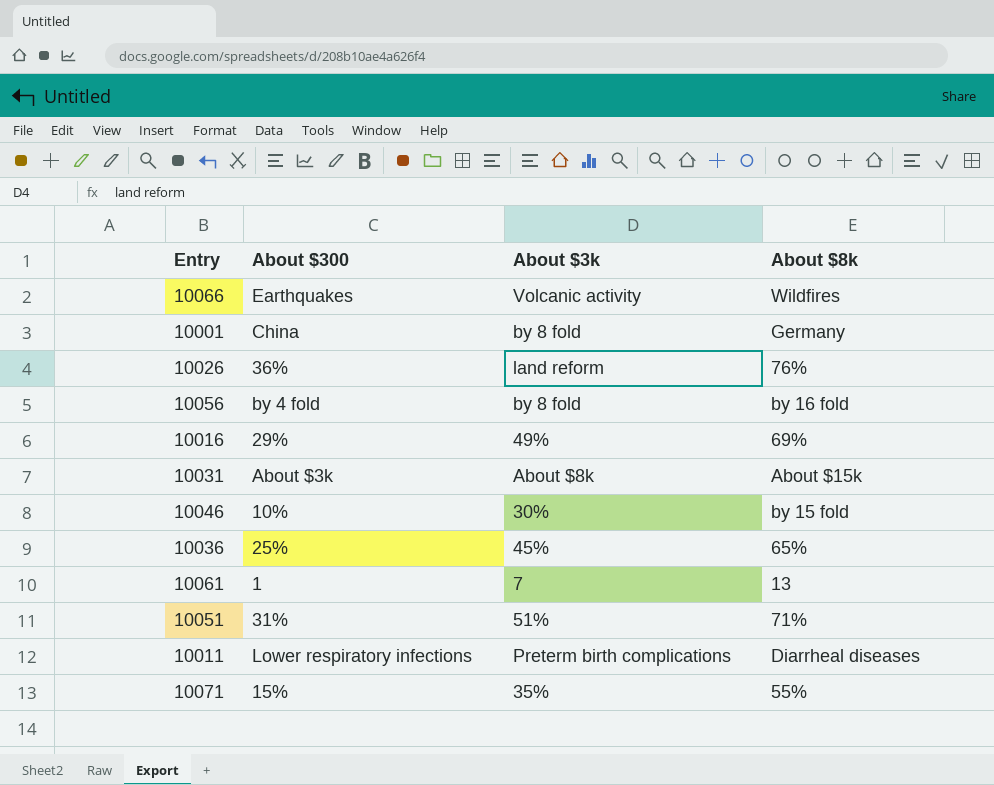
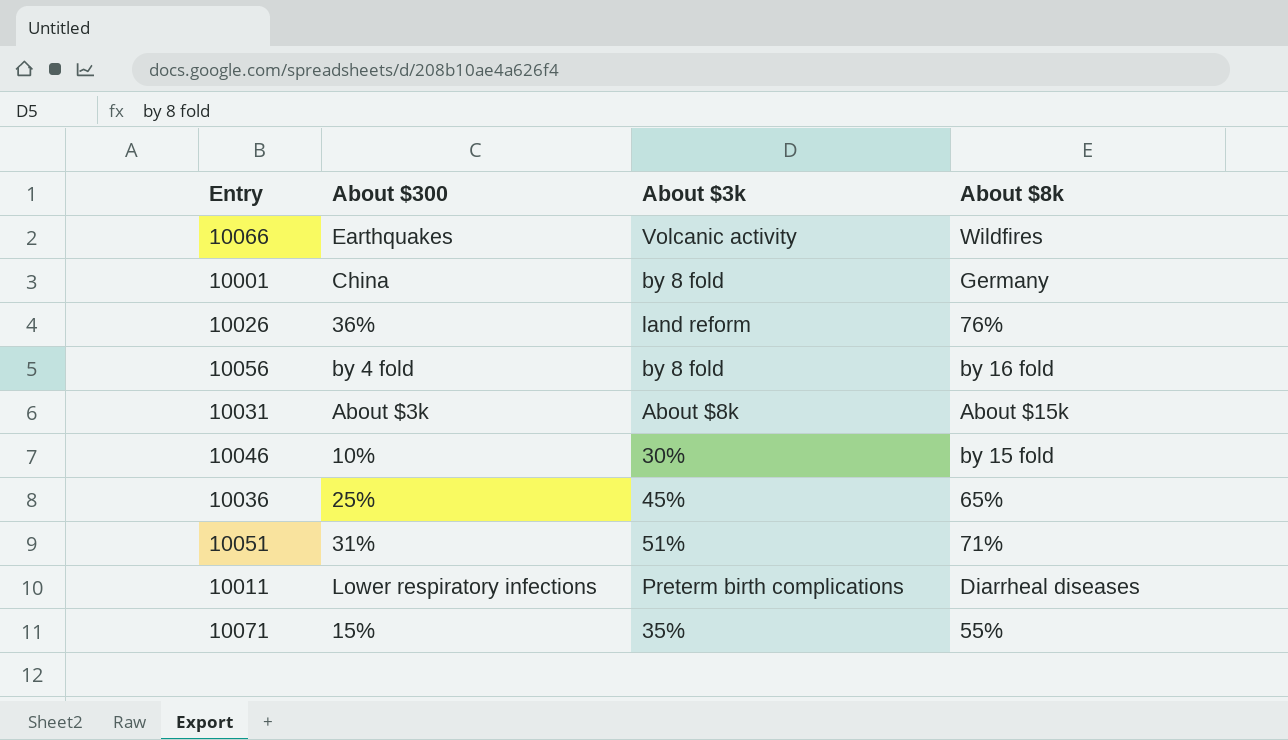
row 10016: 29% | 49% | 69% -> none
row 10061: 1 | 7 | 13 -> none

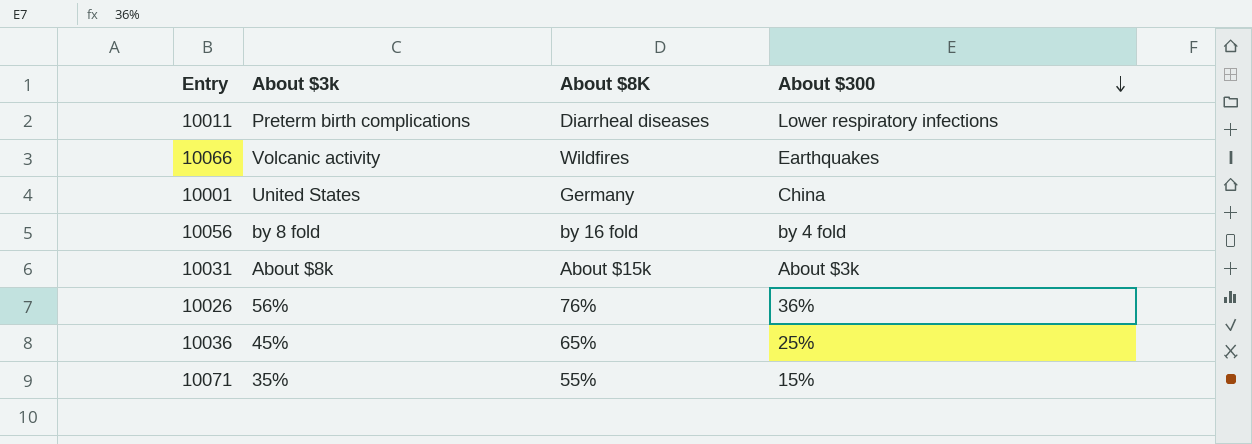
row order: none -> About $300 descending
column name: About $8k -> About $8K
column About $300 | position: 2 -> 4
row 10046: 10% | 30% | by 15 fold -> none
row 10051: 31% | 51% | 71% -> none
10001 | About $3k: by 8 fold -> United States
10026 | About $3k: land reform -> 56%

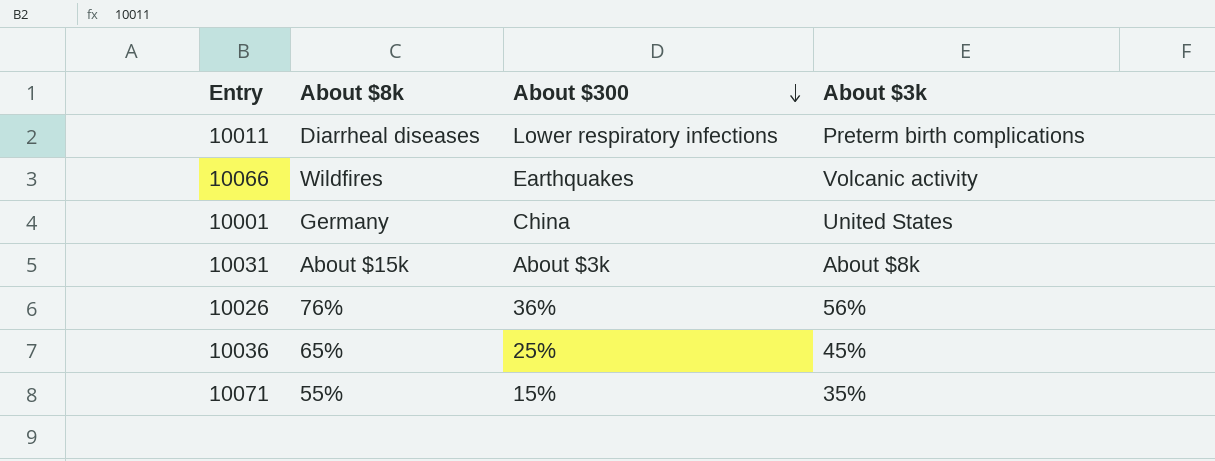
column name: About $8K -> About $8k
column About $3k | position: 2 -> 4
row 10056: by 8 fold | by 16 fold | by 4 fold -> none

